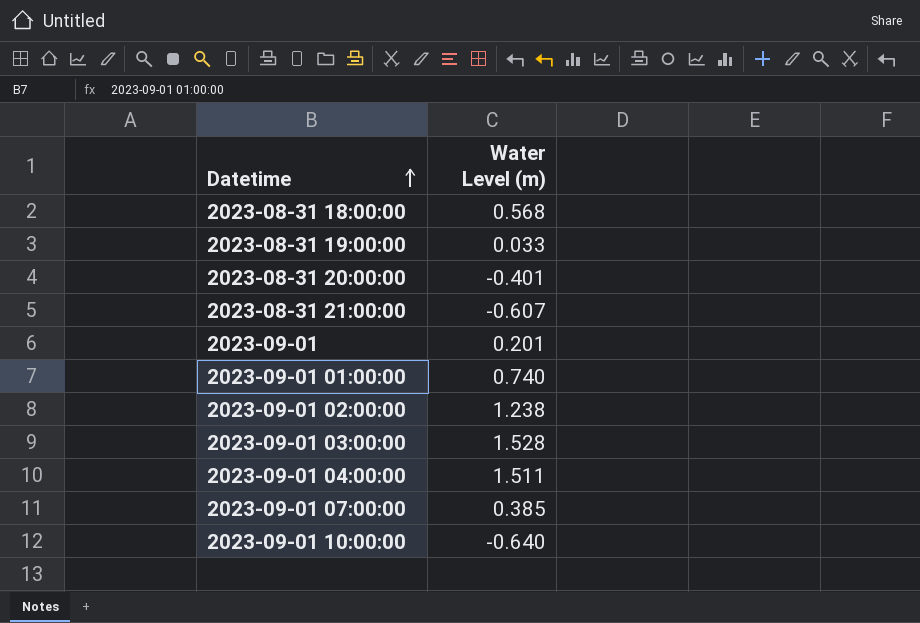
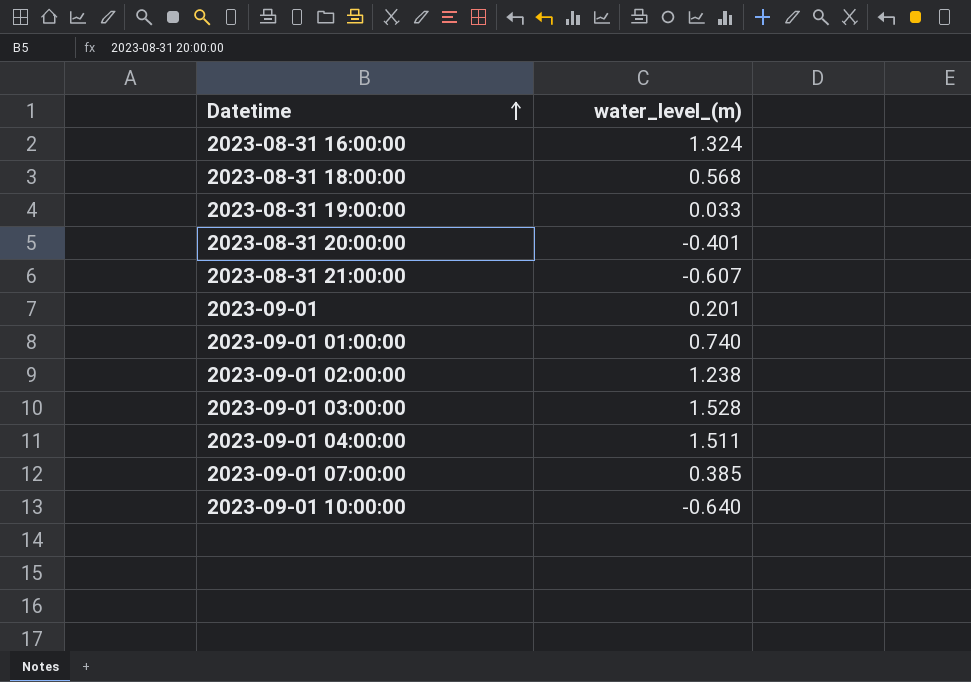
column name: Water Level (m) -> water_level_(m)
row 2023-08-31 16:00:00: none -> 1.324

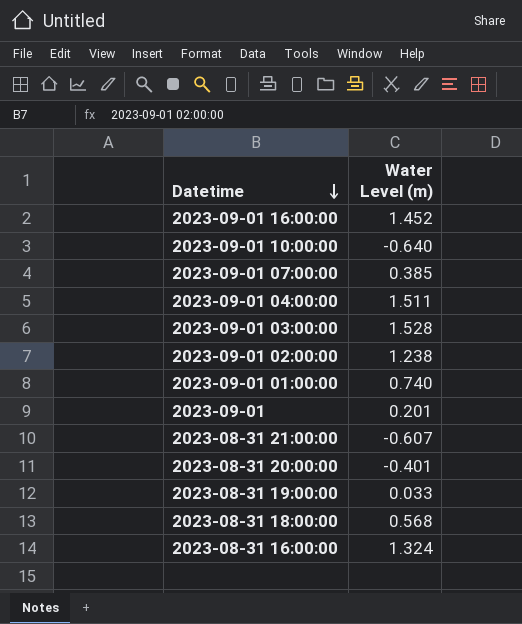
row order: Datetime ascending -> Datetime descending
column name: water_level_(m) -> Water Level (m)
row 2023-09-01 16:00:00: none -> 1.452

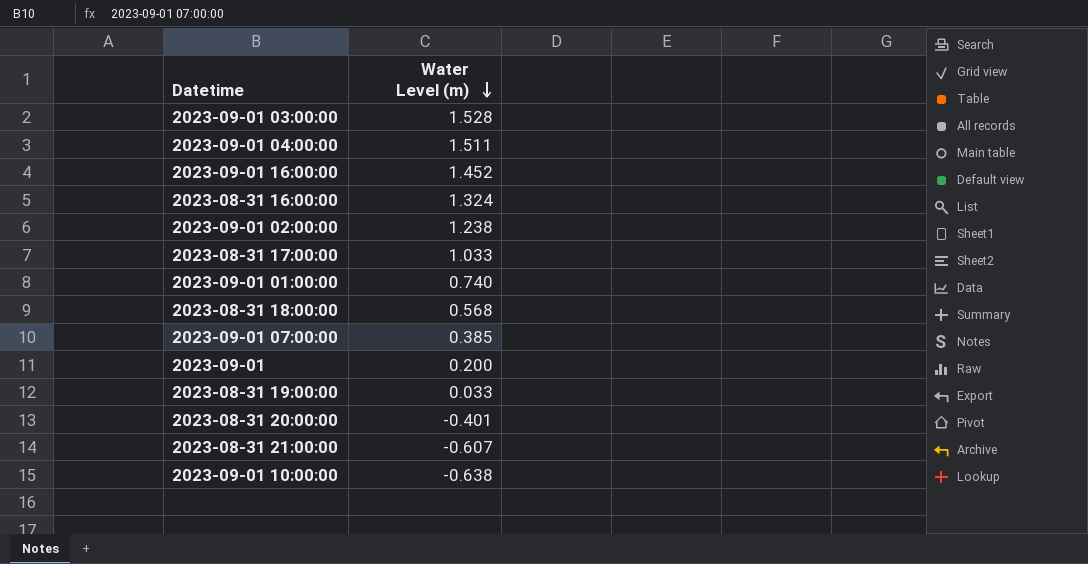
row order: Datetime descending -> Water Level (m) descending
row 2023-08-31 17:00:00: none -> 1.033
2023-09-01 | Water Level (m): 0.201 -> 0.200
2023-09-01 10:00:00 | Water Level (m): -0.640 -> -0.638

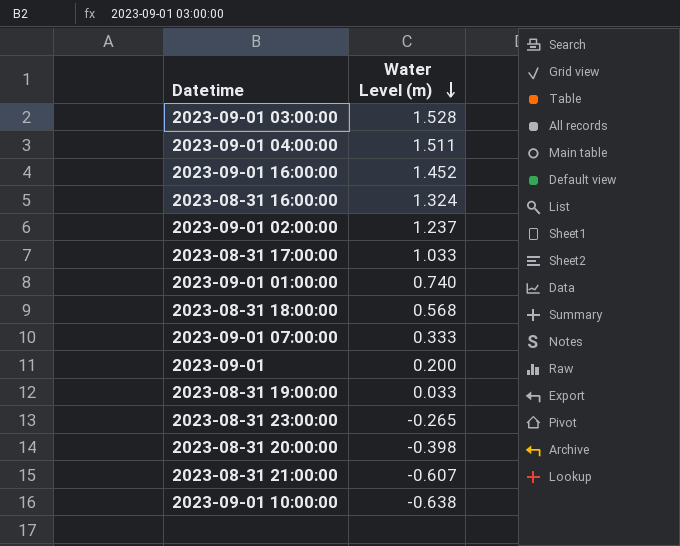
2023-09-01 02:00:00 | Water Level (m): 1.238 -> 1.237
2023-09-01 07:00:00 | Water Level (m): 0.385 -> 0.333
row 2023-08-31 23:00:00: none -> -0.265
2023-08-31 20:00:00 | Water Level (m): -0.401 -> -0.398

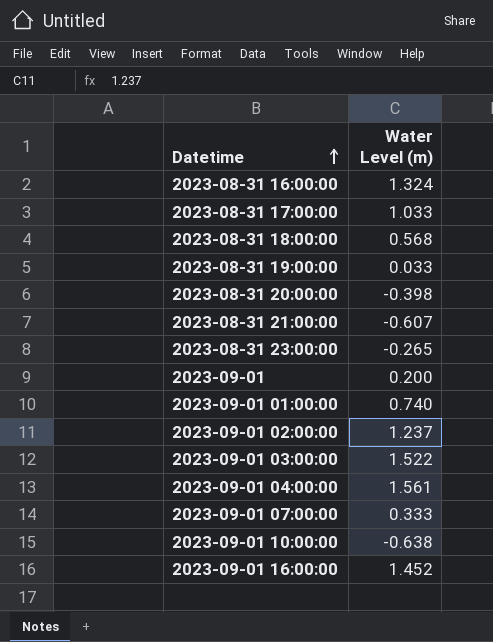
row order: Water Level (m) descending -> Datetime ascending
2023-09-01 03:00:00 | Water Level (m): 1.528 -> 1.522
2023-09-01 04:00:00 | Water Level (m): 1.511 -> 1.561

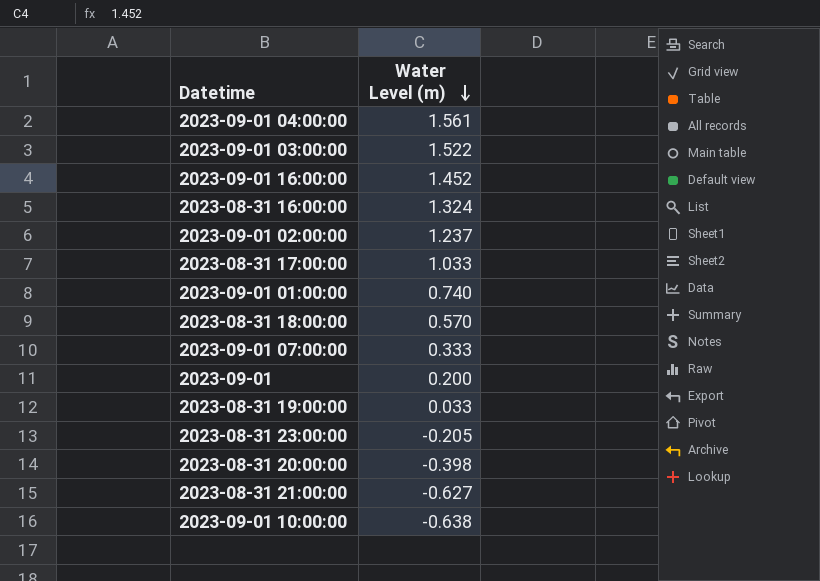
row order: Datetime ascending -> Water Level (m) descending
2023-08-31 18:00:00 | Water Level (m): 0.568 -> 0.570
2023-08-31 23:00:00 | Water Level (m): -0.265 -> -0.205
2023-08-31 21:00:00 | Water Level (m): -0.607 -> -0.627

